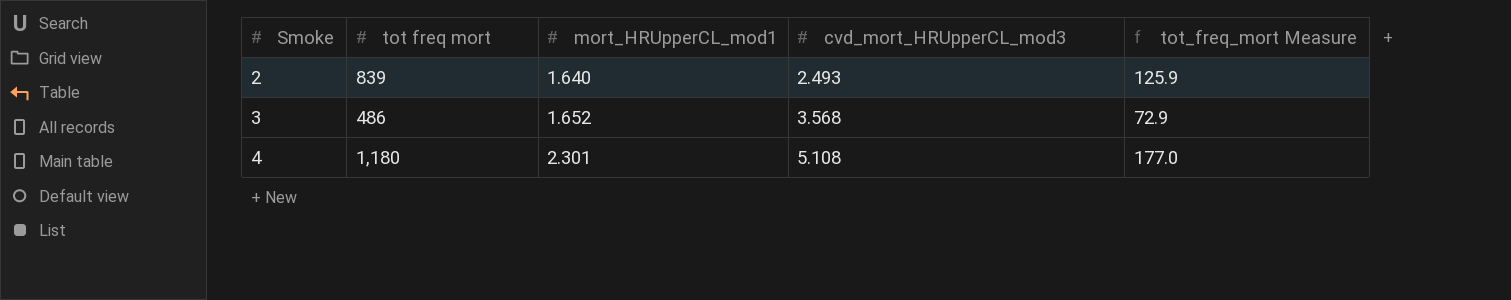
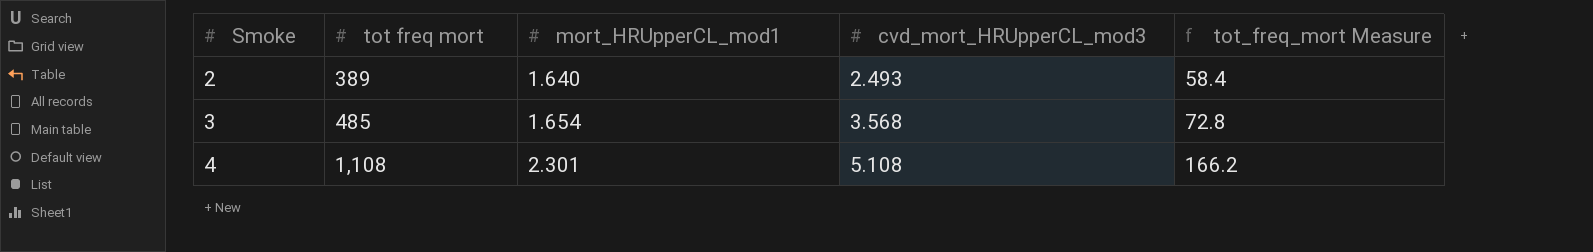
2 | tot freq mort: 839 -> 389
2 | tot_freq_mort Measure: 125.9 -> 58.4
3 | tot freq mort: 486 -> 485
3 | mort_HRUpperCL_mod1: 1.652 -> 1.654
3 | tot_freq_mort Measure: 72.9 -> 72.8
4 | tot freq mort: 1,180 -> 1,108
4 | tot_freq_mort Measure: 177.0 -> 166.2

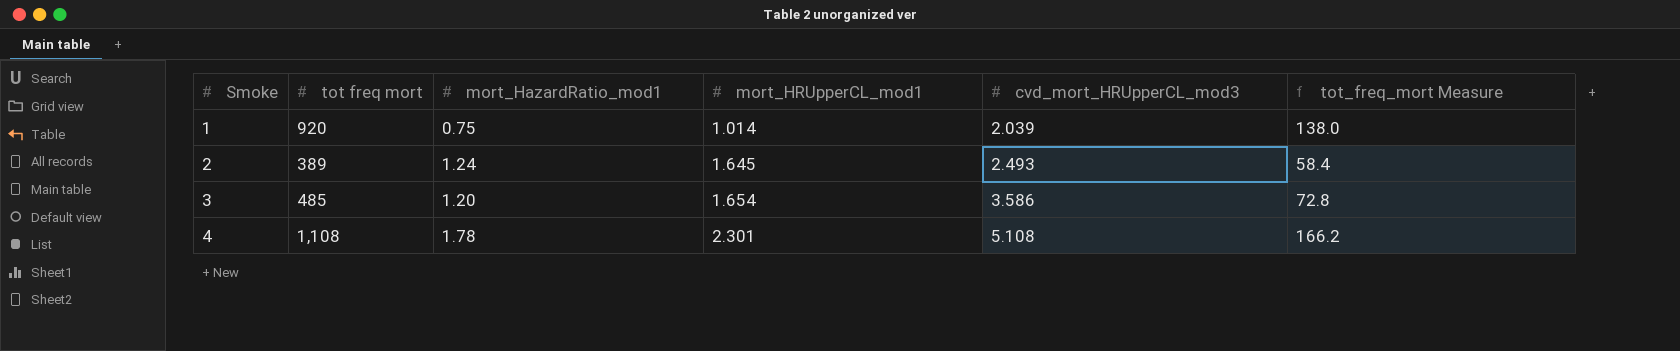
column mort_HazardRatio_mod1 | position: none -> 3
row 1: none -> 920 | 0.75 | 1.014 | 2.039 | 138.0
2 | mort_HRUpperCL_mod1: 1.640 -> 1.645
3 | cvd_mort_HRUpperCL_mod3: 3.568 -> 3.586

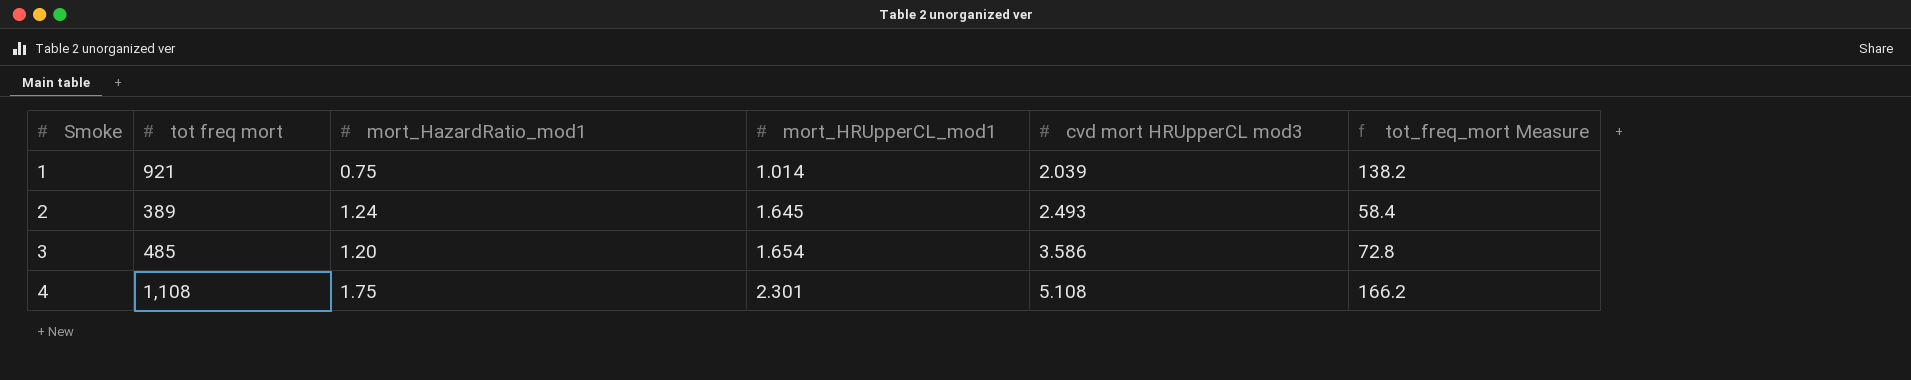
column name: cvd_mort_HRUpperCL_mod3 -> cvd mort HRUpperCL mod3
1 | tot freq mort: 920 -> 921
1 | tot_freq_mort Measure: 138.0 -> 138.2
4 | mort_HazardRatio_mod1: 1.78 -> 1.75

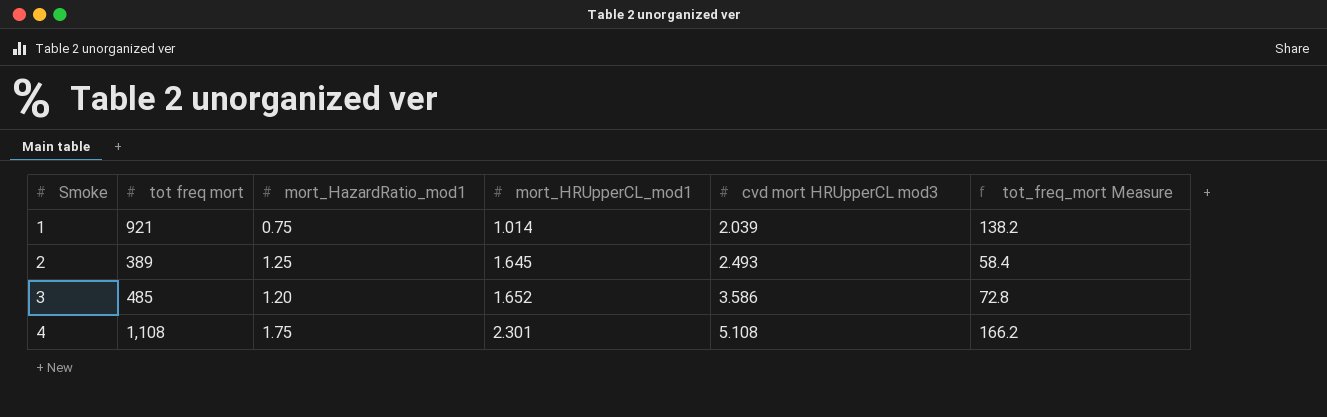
2 | mort_HazardRatio_mod1: 1.24 -> 1.25
3 | mort_HRUpperCL_mod1: 1.654 -> 1.652

